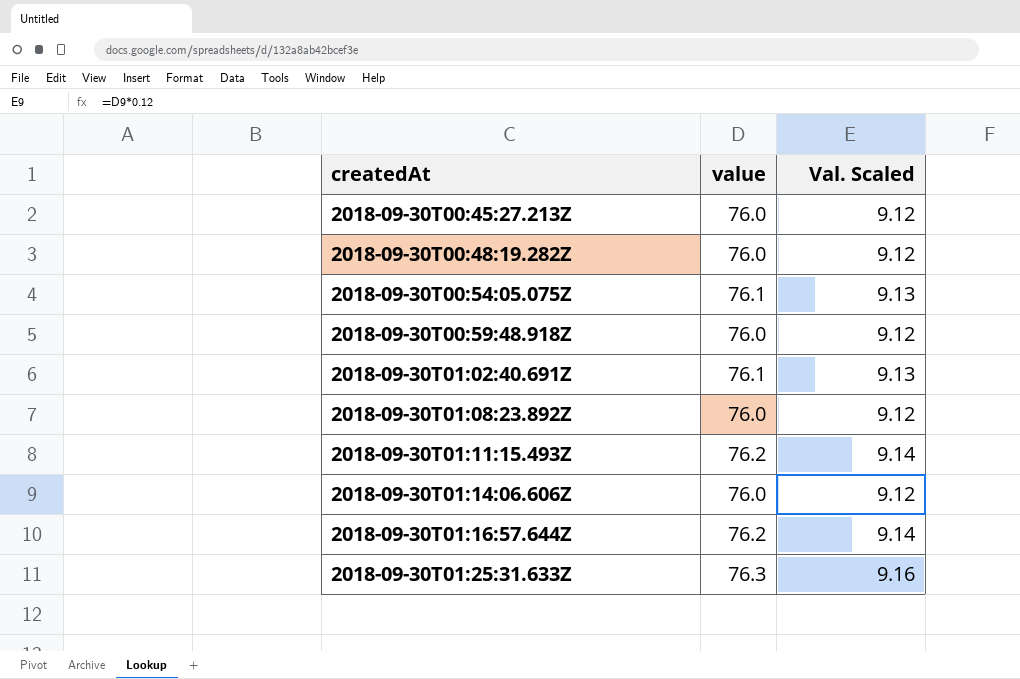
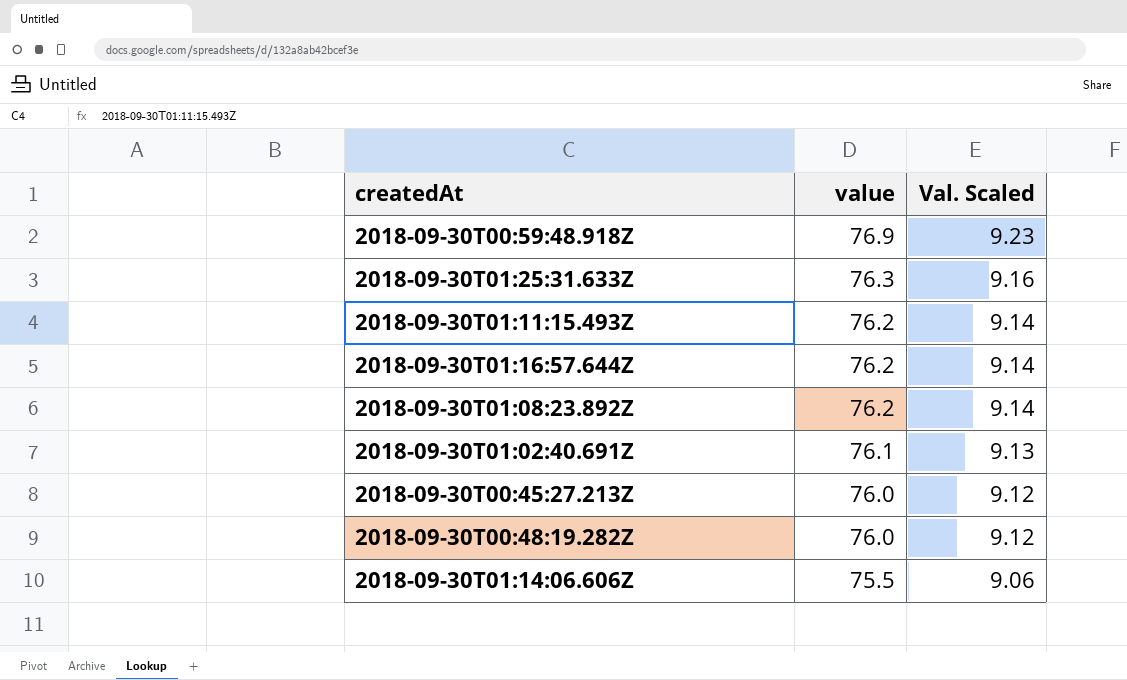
row order: createdAt ascending -> value descending
row 2018-09-30T00:54:05.075Z: 76.1 | 9.13 -> none
2018-09-30T00:59:48.918Z | value: 76.0 -> 76.9
2018-09-30T00:59:48.918Z | Val. Scaled: 9.12 -> 9.23
2018-09-30T01:08:23.892Z | value: 76.0 -> 76.2
2018-09-30T01:08:23.892Z | Val. Scaled: 9.12 -> 9.14
2018-09-30T01:14:06.606Z | value: 76.0 -> 75.5
2018-09-30T01:14:06.606Z | Val. Scaled: 9.12 -> 9.06

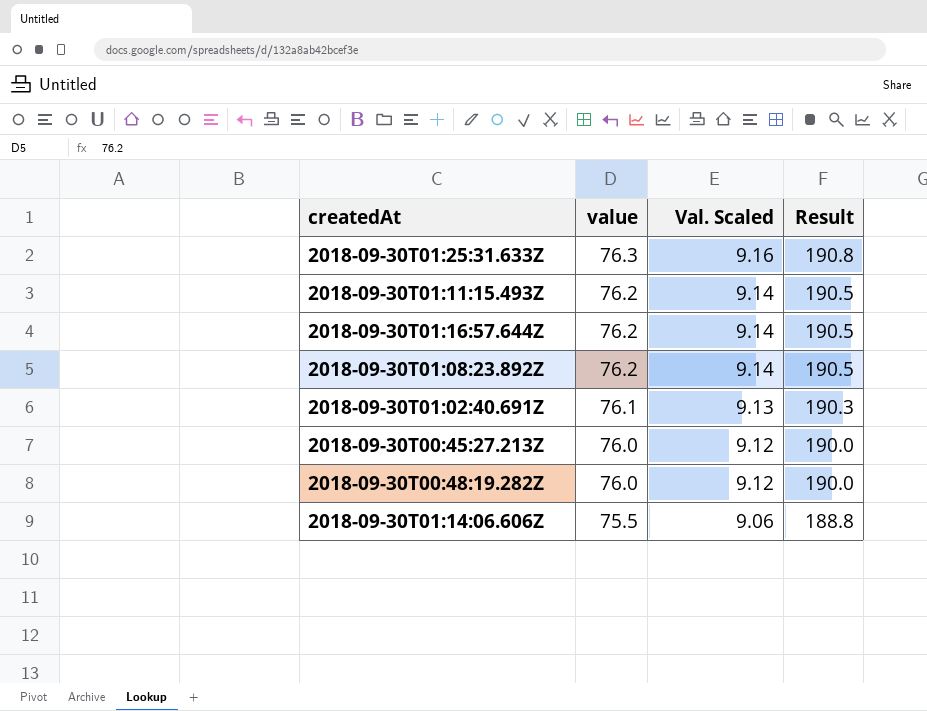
column Result | formula: none -> [value] * 2.5
row 2018-09-30T00:59:48.918Z: 76.9 | 9.23 -> none

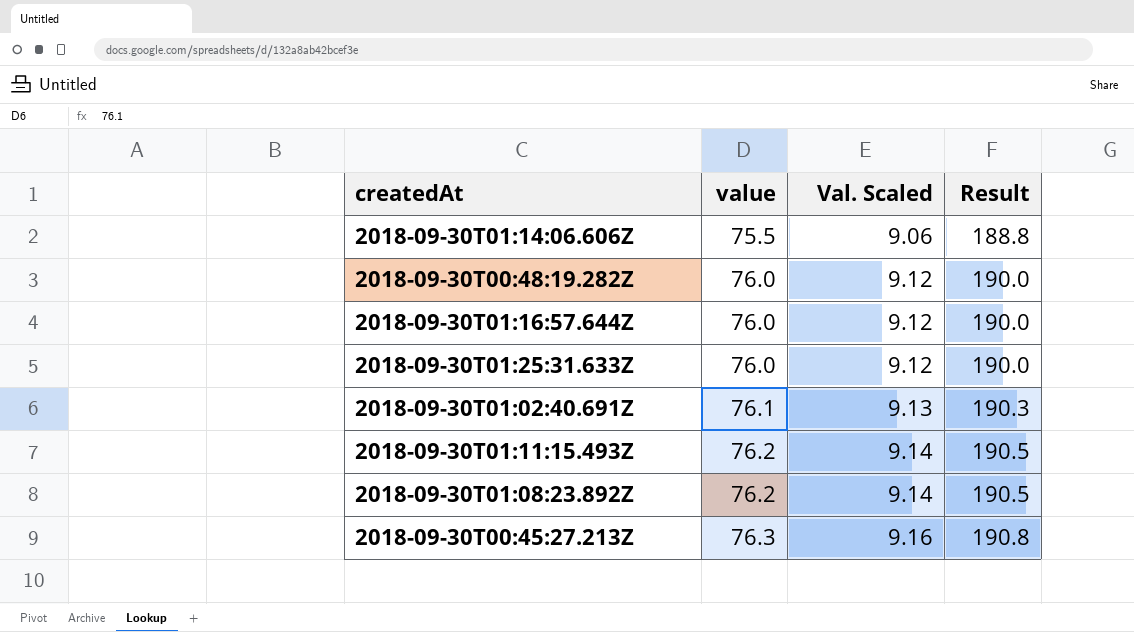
row order: value descending -> value ascending
2018-09-30T01:16:57.644Z | value: 76.2 -> 76.0
2018-09-30T01:16:57.644Z | Val. Scaled: 9.14 -> 9.12
2018-09-30T01:16:57.644Z | Result: 190.5 -> 190.0
2018-09-30T01:25:31.633Z | value: 76.3 -> 76.0
2018-09-30T01:25:31.633Z | Val. Scaled: 9.16 -> 9.12
2018-09-30T01:25:31.633Z | Result: 190.8 -> 190.0
2018-09-30T00:45:27.213Z | value: 76.0 -> 76.3
2018-09-30T00:45:27.213Z | Val. Scaled: 9.12 -> 9.16
2018-09-30T00:45:27.213Z | Result: 190.0 -> 190.8

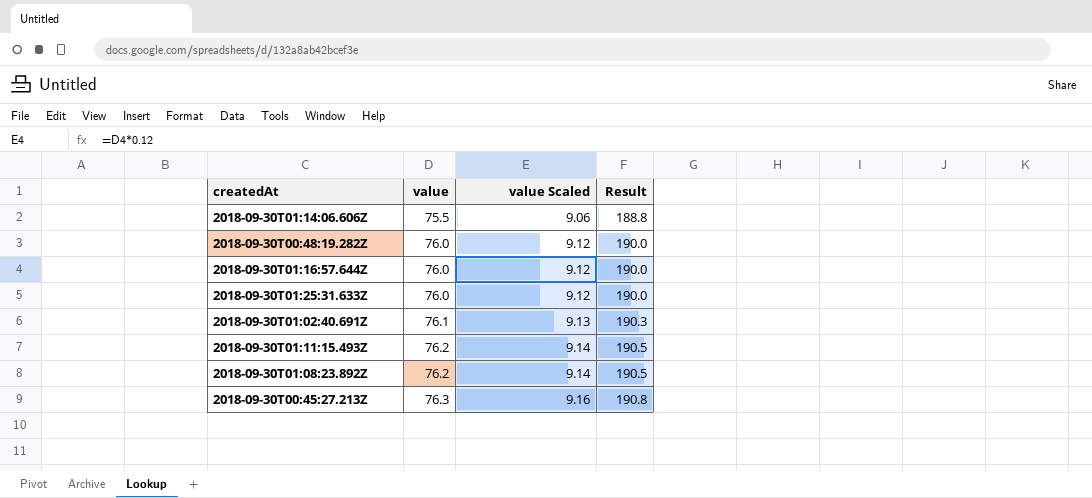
column name: Val. Scaled -> value Scaled

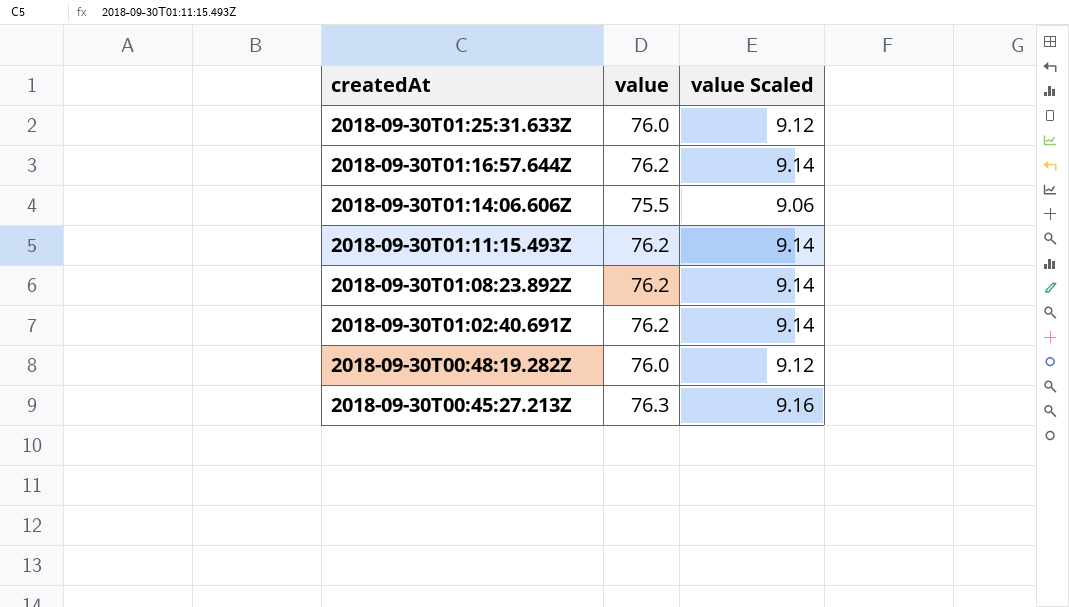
row order: value ascending -> createdAt descending
column Result | formula: [value] * 2.5 -> none
2018-09-30T01:16:57.644Z | value: 76.0 -> 76.2
2018-09-30T01:16:57.644Z | value Scaled: 9.12 -> 9.14
2018-09-30T01:02:40.691Z | value: 76.1 -> 76.2
2018-09-30T01:02:40.691Z | value Scaled: 9.13 -> 9.14

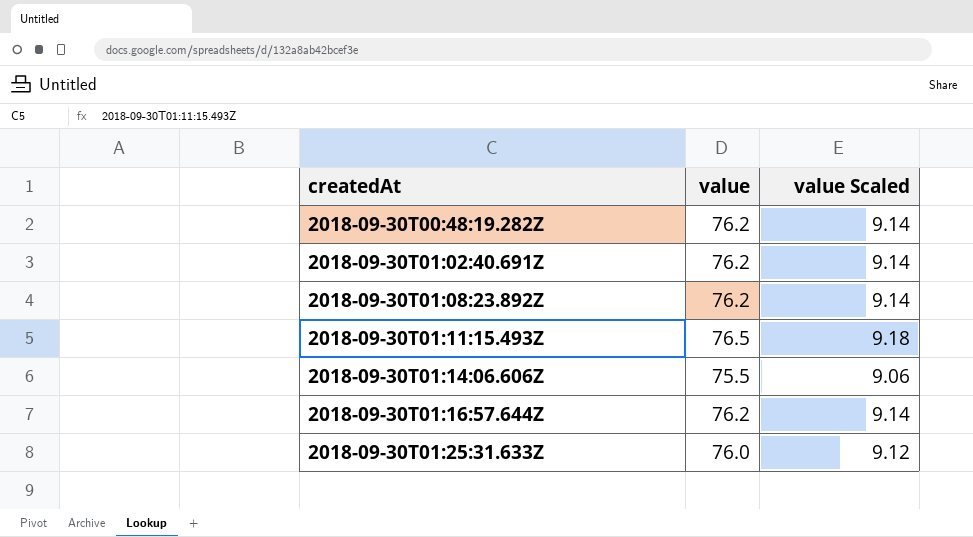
row order: createdAt descending -> createdAt ascending
row 2018-09-30T00:45:27.213Z: 76.3 | 9.16 -> none
2018-09-30T00:48:19.282Z | value: 76.0 -> 76.2
2018-09-30T00:48:19.282Z | value Scaled: 9.12 -> 9.14
2018-09-30T01:11:15.493Z | value: 76.2 -> 76.5
2018-09-30T01:11:15.493Z | value Scaled: 9.14 -> 9.18

